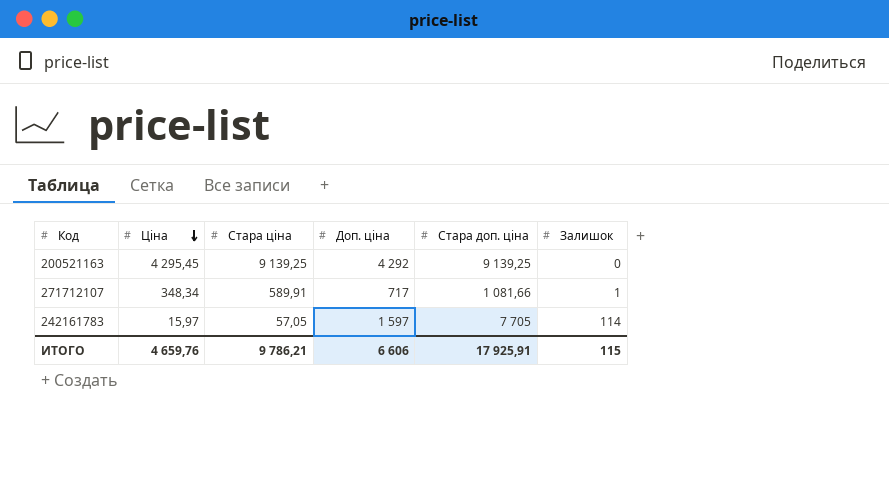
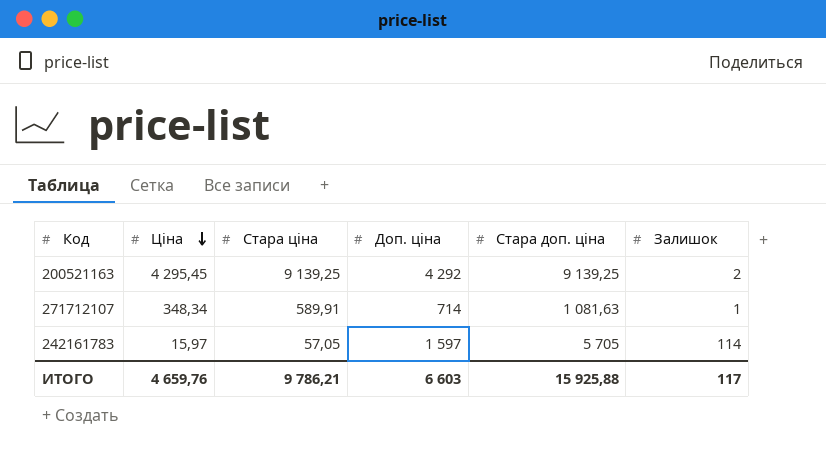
200521163 | Залишок: 0 -> 2
271712107 | Доп. ціна: 717 -> 714
271712107 | Стара доп. ціна: 1 081,66 -> 1 081,63
242161783 | Стара доп. ціна: 7 705 -> 5 705
ИТОГО | Доп. ціна: 6 606 -> 6 603
ИТОГО | Стара доп. ціна: 17 925,91 -> 15 925,88
ИТОГО | Залишок: 115 -> 117

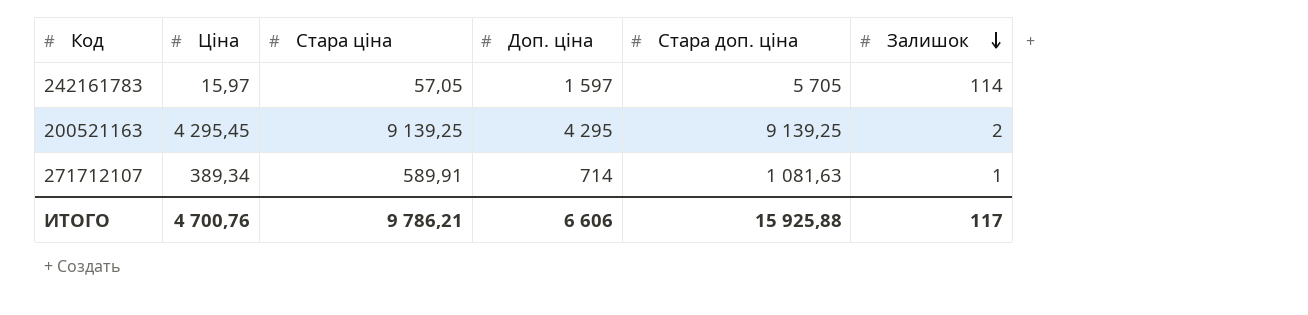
row order: Ціна descending -> Залишок descending
200521163 | Доп. ціна: 4 292 -> 4 295
271712107 | Ціна: 348,34 -> 389,34
ИТОГО | Ціна: 4 659,76 -> 4 700,76
ИТОГО | Доп. ціна: 6 603 -> 6 606

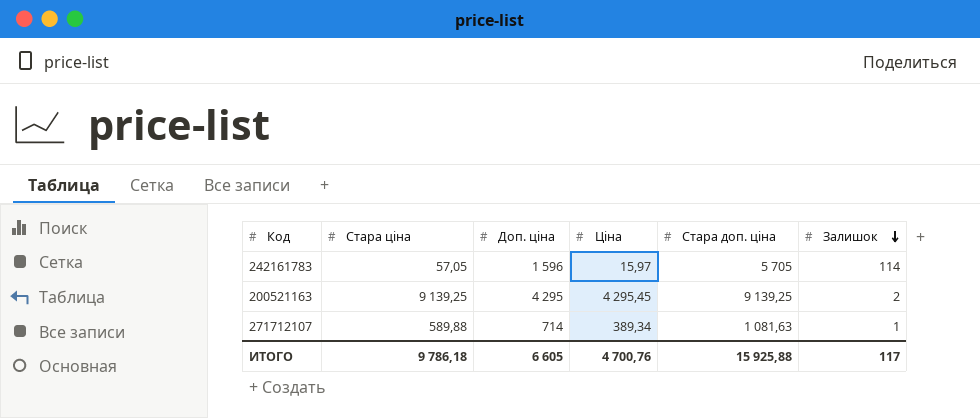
column Ціна | position: 2 -> 4
242161783 | Доп. ціна: 1 597 -> 1 596
271712107 | Стара ціна: 589,91 -> 589,88
ИТОГО | Стара ціна: 9 786,21 -> 9 786,18
ИТОГО | Доп. ціна: 6 606 -> 6 605

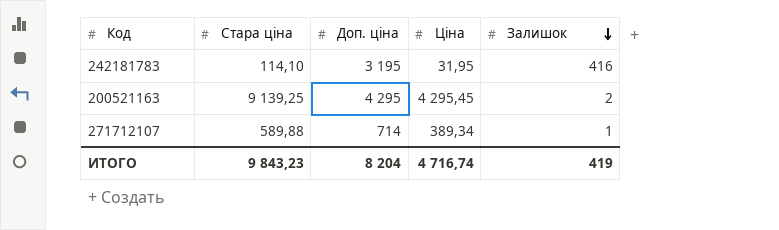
column Стара доп. ціна | position: 5 -> none
row 242161783: 57,05 | 1 596 | 15,97 | 5 705 | 114 -> none
row 242181783: none -> 114,10 | 3 195 | 31,95 | 416
ИТОГО | Стара ціна: 9 786,18 -> 9 843,23
ИТОГО | Доп. ціна: 6 605 -> 8 204
ИТОГО | Ціна: 4 700,76 -> 4 716,74
ИТОГО | Залишок: 117 -> 419

